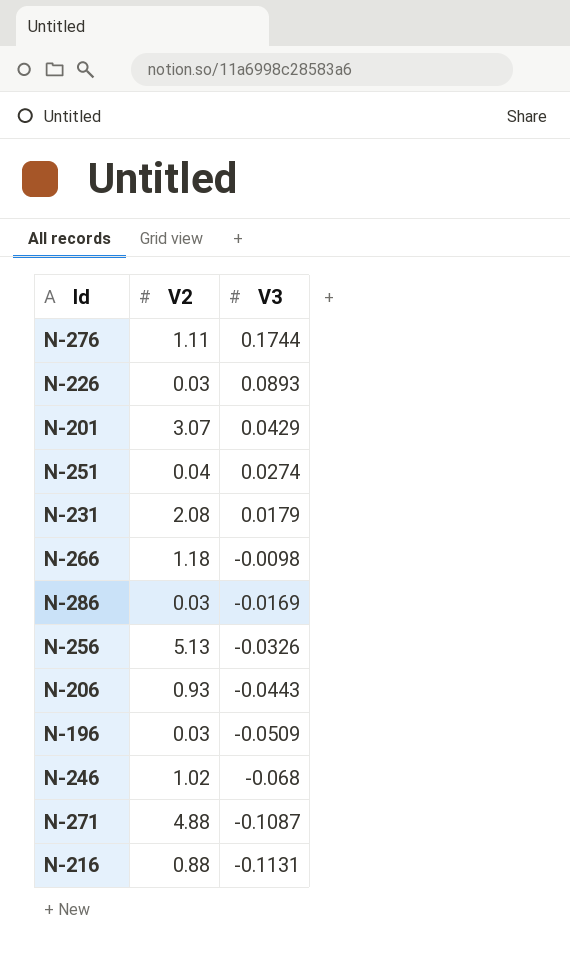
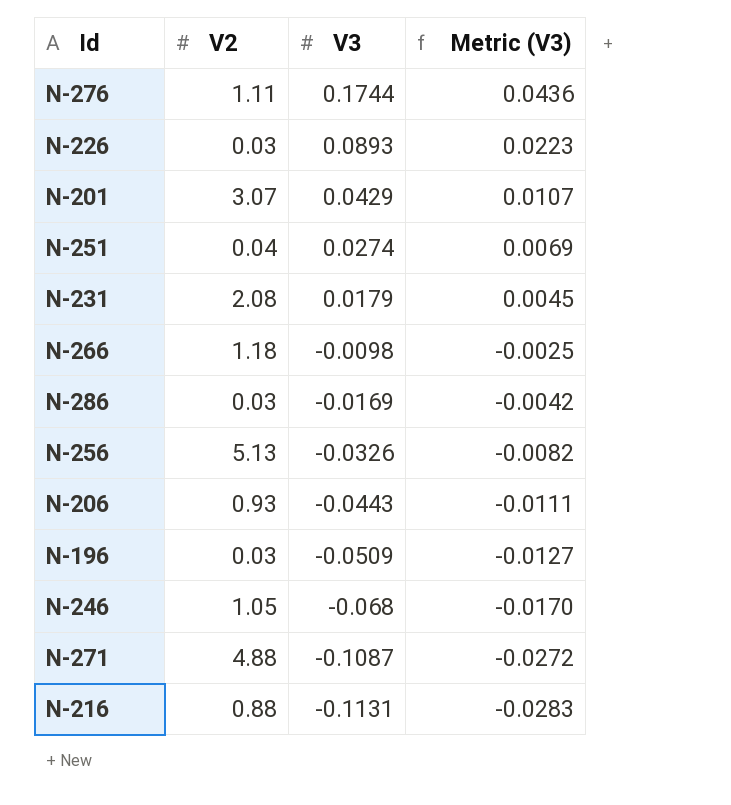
column Metric (V3) | formula: none -> [V3] * 0.25
N-246 | V2: 1.02 -> 1.05

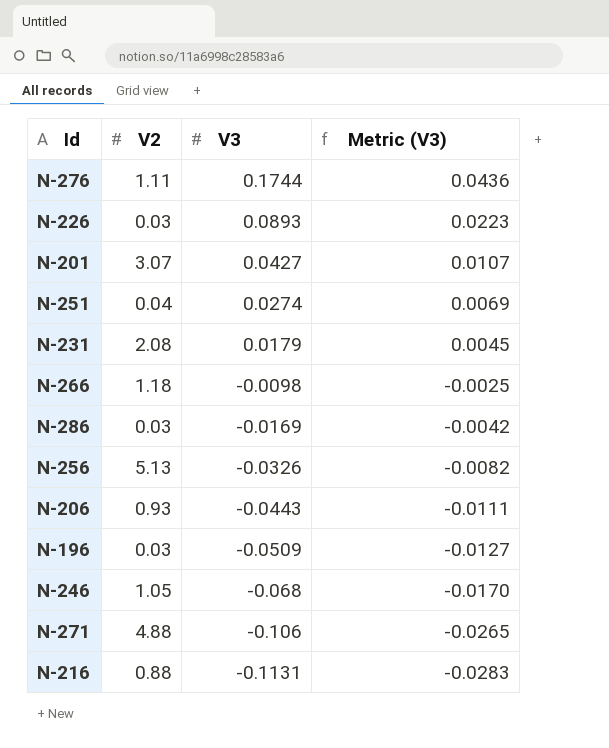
N-201 | V3: 0.0429 -> 0.0427
N-271 | V3: -0.1087 -> -0.106
N-271 | Metric (V3): -0.0272 -> -0.0265

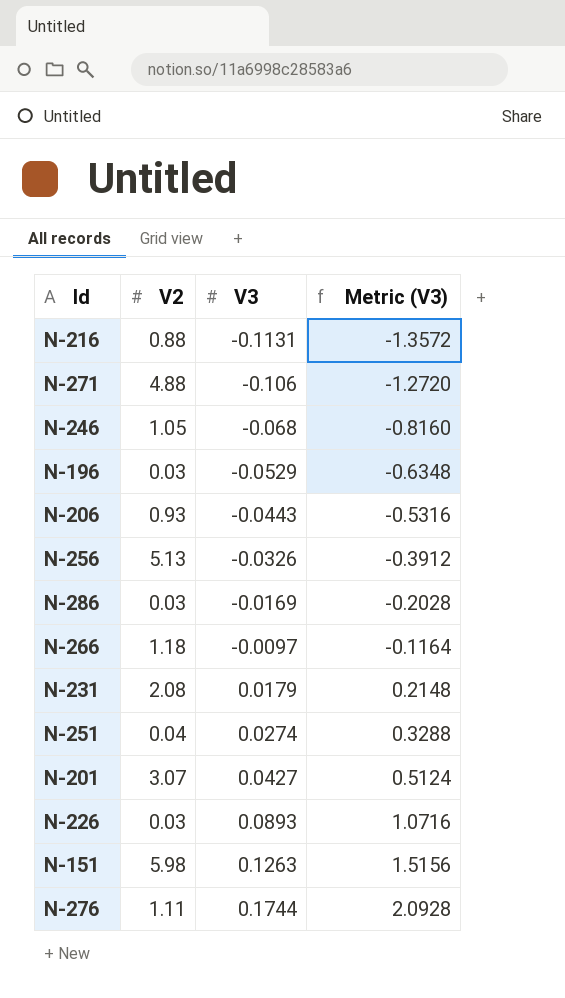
row order: V3 descending -> V3 ascending
column Metric (V3) | formula: [V3] * 0.25 -> [V3] * 12
N-196 | V3: -0.0509 -> -0.0529
N-266 | V3: -0.0098 -> -0.0097
row N-151: none -> 5.98 | 0.1263 | 1.5156

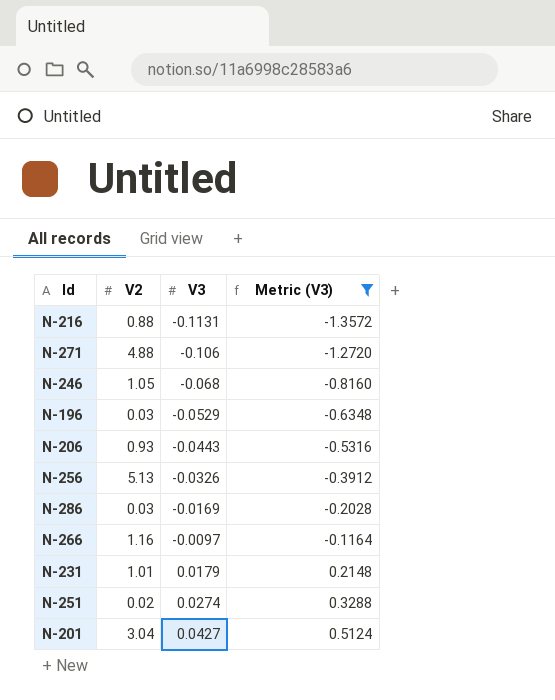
filter: none -> Metric (V3) <= 0.5124
N-266 | V2: 1.18 -> 1.16
N-231 | V2: 2.08 -> 1.01
N-251 | V2: 0.04 -> 0.02
N-201 | V2: 3.07 -> 3.04

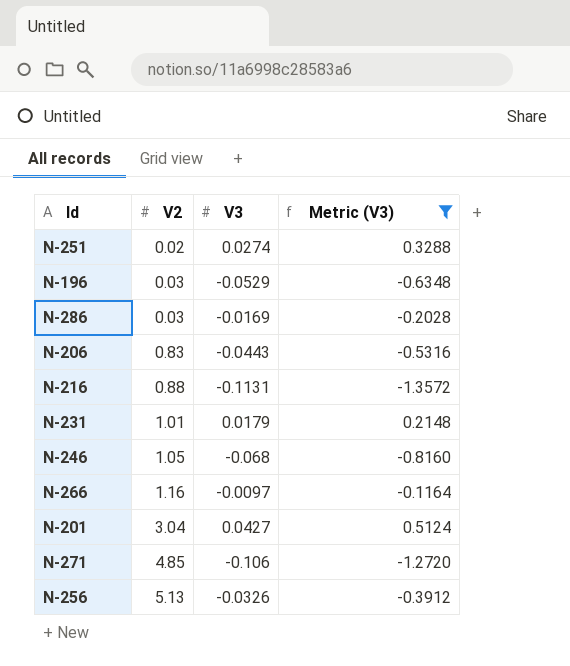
row order: V3 ascending -> V2 ascending
N-206 | V2: 0.93 -> 0.83
N-271 | V2: 4.88 -> 4.85

